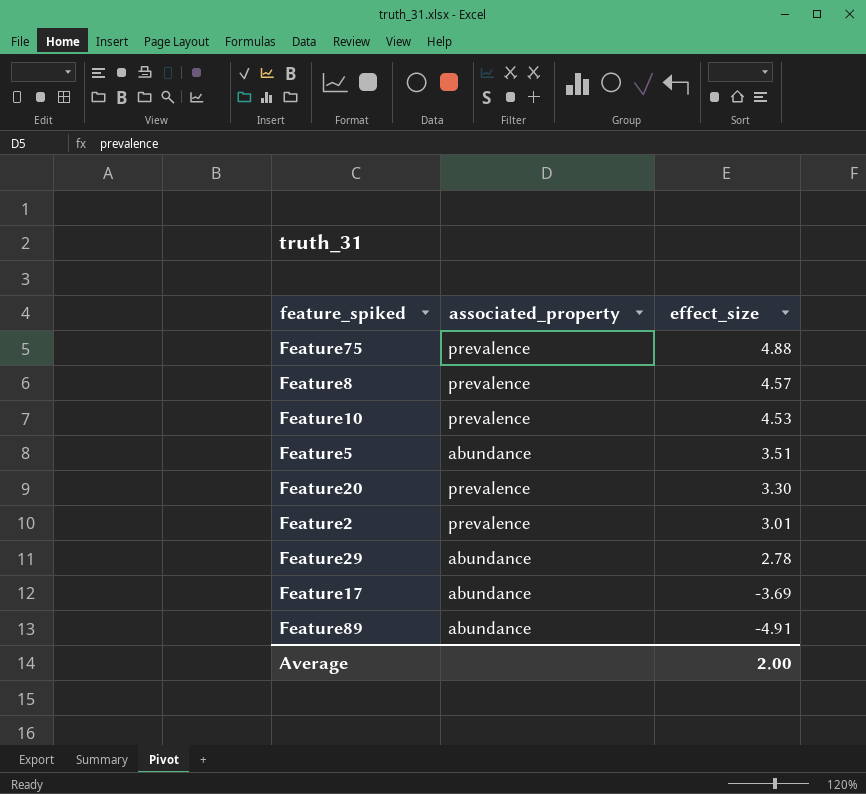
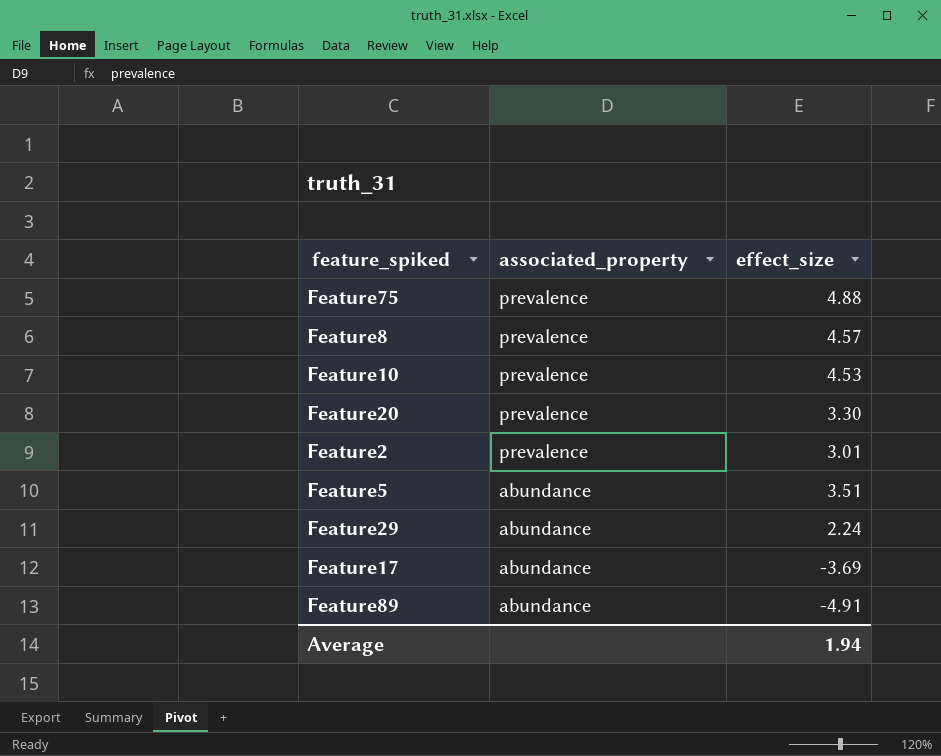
row order: effect_size descending -> associated_property descending
Feature29 | effect_size: 2.78 -> 2.24
Average | effect_size: 2.00 -> 1.94

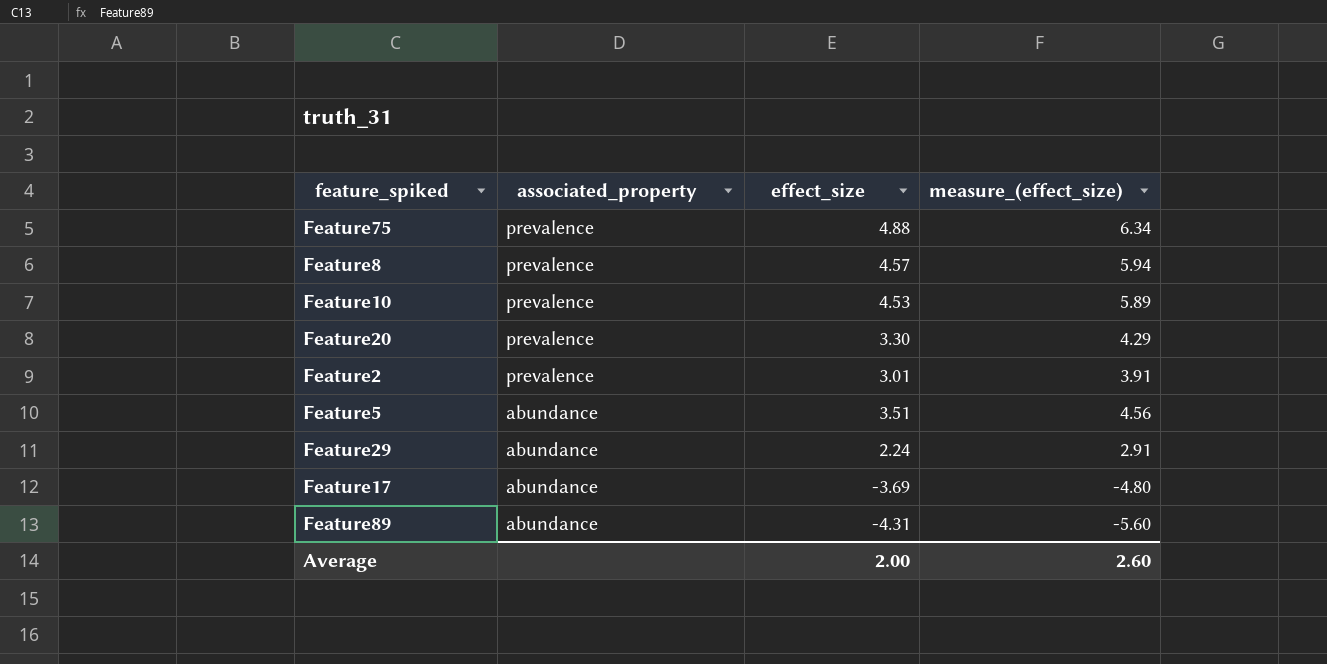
column measure_(effect_size) | formula: none -> [effect_size] * 1.3
Feature89 | effect_size: -4.91 -> -4.31
Average | effect_size: 1.94 -> 2.00

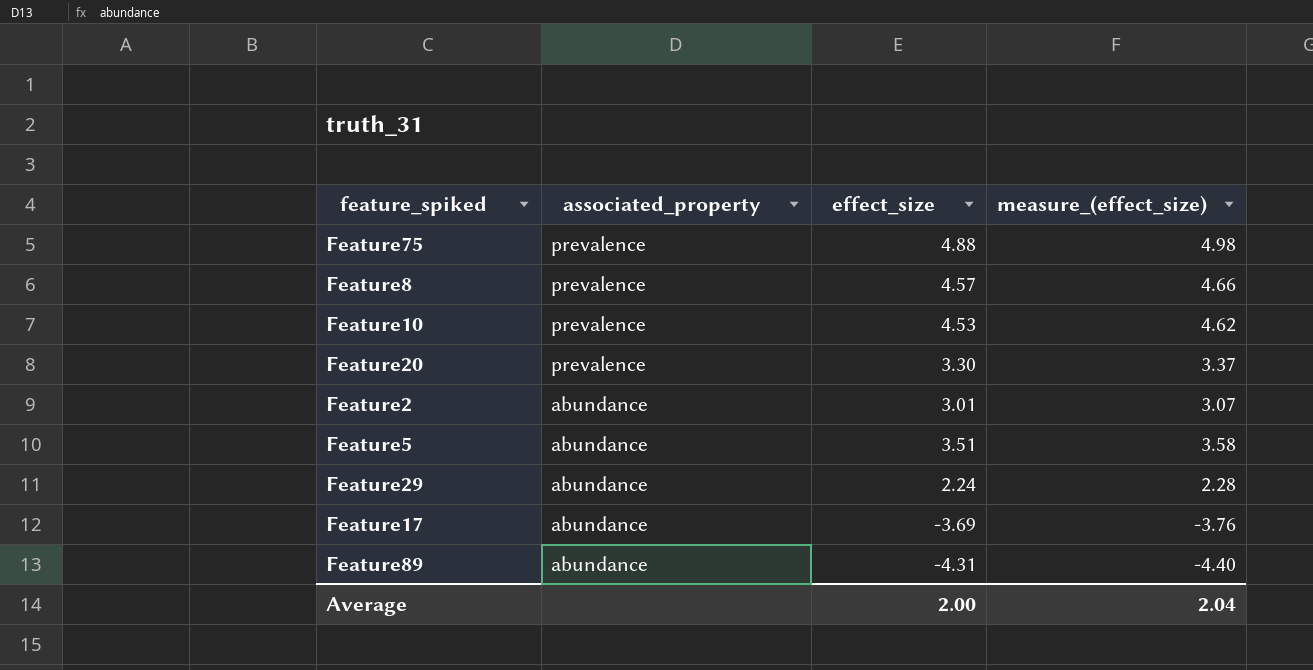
column measure_(effect_size) | formula: [effect_size] * 1.3 -> [effect_size] * 1.02
Feature2 | associated_property: prevalence -> abundance
Average | measure_(effect_size): 2.60 -> 2.04

